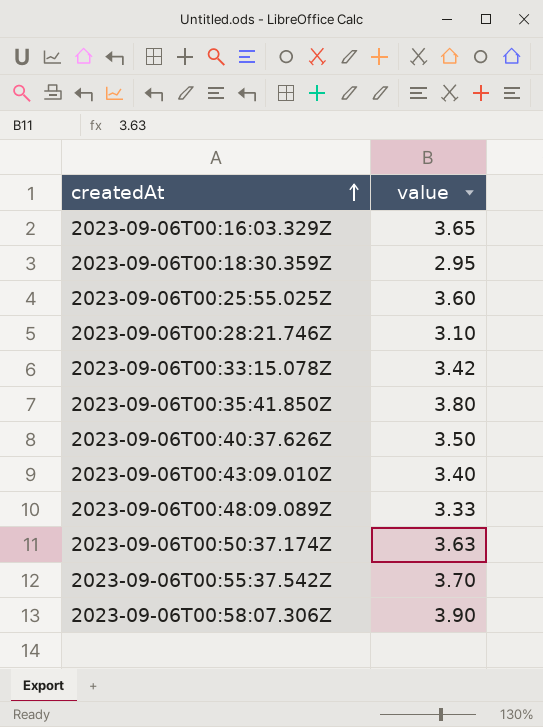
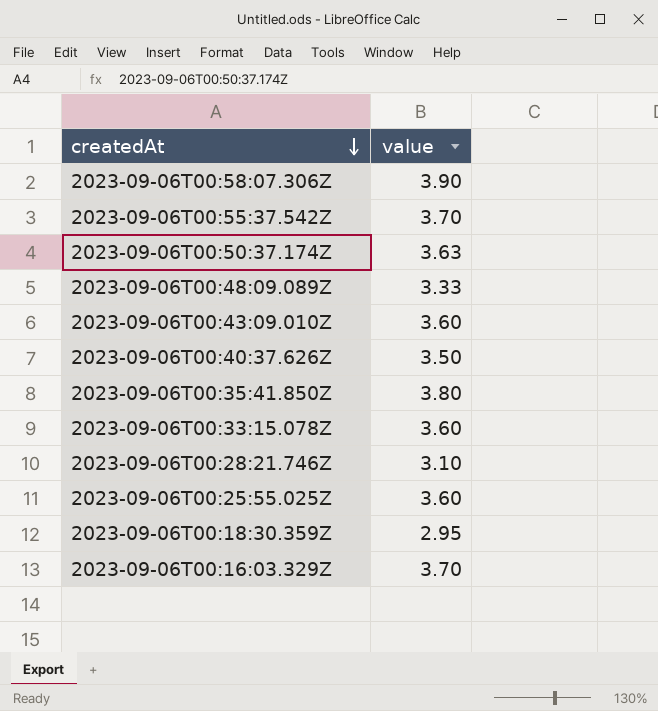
row order: createdAt ascending -> createdAt descending
2023-09-06T00:43:09.010Z | value: 3.40 -> 3.60
2023-09-06T00:33:15.078Z | value: 3.42 -> 3.60
2023-09-06T00:16:03.329Z | value: 3.65 -> 3.70

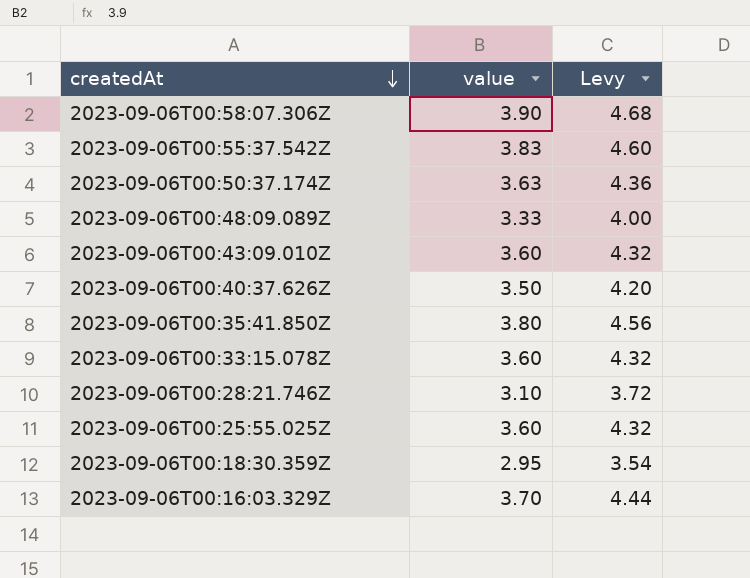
column Levy | formula: none -> [value] * 1.2
2023-09-06T00:55:37.542Z | value: 3.70 -> 3.83

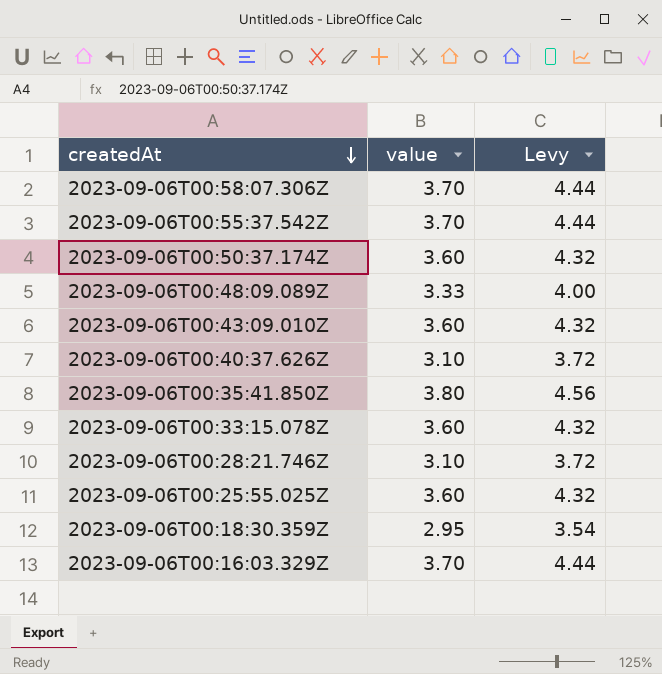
2023-09-06T00:58:07.306Z | value: 3.90 -> 3.70
2023-09-06T00:58:07.306Z | Levy: 4.68 -> 4.44
2023-09-06T00:55:37.542Z | value: 3.83 -> 3.70
2023-09-06T00:55:37.542Z | Levy: 4.60 -> 4.44
2023-09-06T00:50:37.174Z | value: 3.63 -> 3.60
2023-09-06T00:50:37.174Z | Levy: 4.36 -> 4.32
2023-09-06T00:40:37.626Z | value: 3.50 -> 3.10
2023-09-06T00:40:37.626Z | Levy: 4.20 -> 3.72

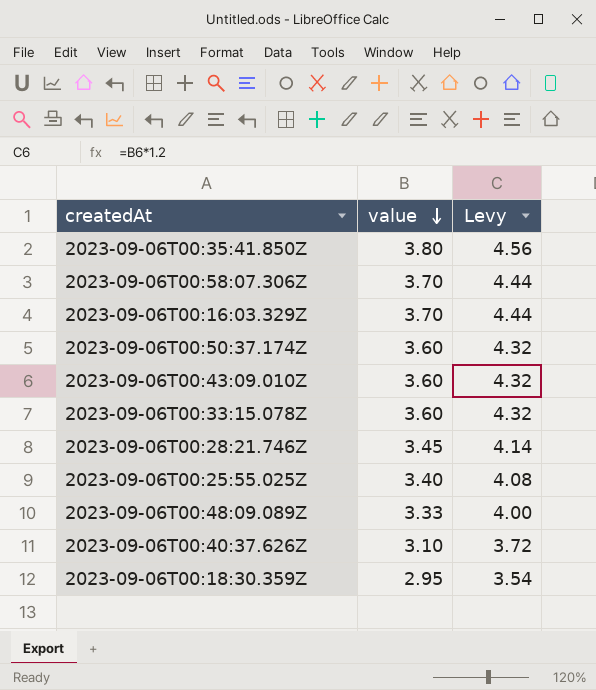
row order: createdAt descending -> value descending
row 2023-09-06T00:55:37.542Z: 3.70 | 4.44 -> none
2023-09-06T00:28:21.746Z | value: 3.10 -> 3.45
2023-09-06T00:28:21.746Z | Levy: 3.72 -> 4.14
2023-09-06T00:25:55.025Z | value: 3.60 -> 3.40
2023-09-06T00:25:55.025Z | Levy: 4.32 -> 4.08

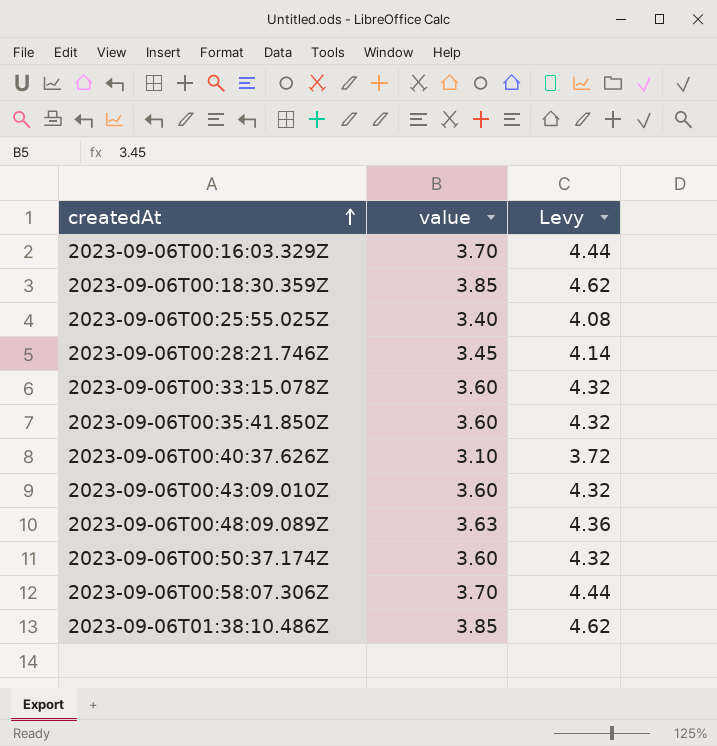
row order: value descending -> createdAt ascending
2023-09-06T00:18:30.359Z | value: 2.95 -> 3.85
2023-09-06T00:18:30.359Z | Levy: 3.54 -> 4.62
2023-09-06T00:35:41.850Z | value: 3.80 -> 3.60
2023-09-06T00:35:41.850Z | Levy: 4.56 -> 4.32
2023-09-06T00:48:09.089Z | value: 3.33 -> 3.63
2023-09-06T00:48:09.089Z | Levy: 4.00 -> 4.36
row 2023-09-06T01:38:10.486Z: none -> 3.85 | 4.62

